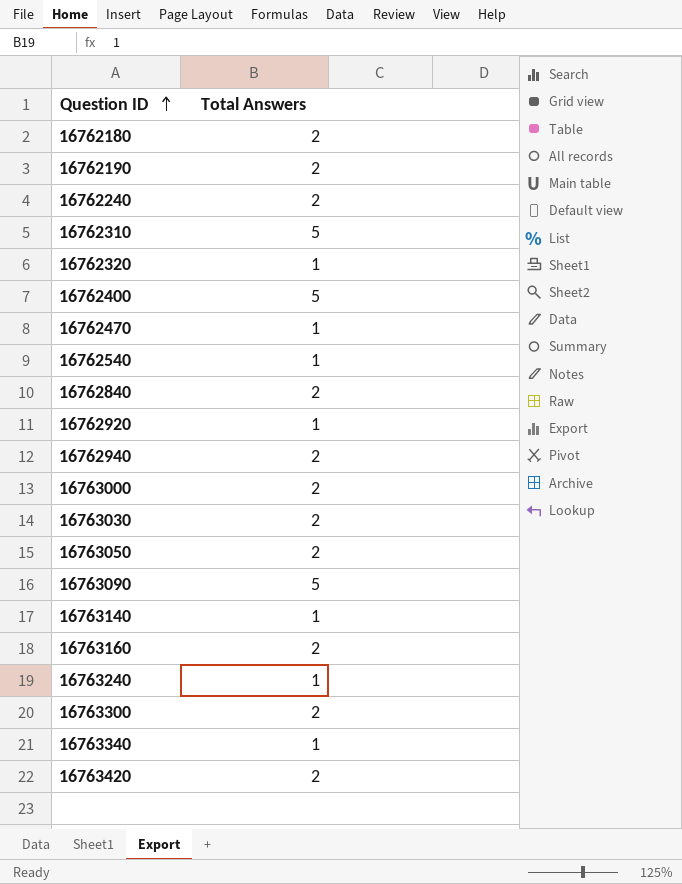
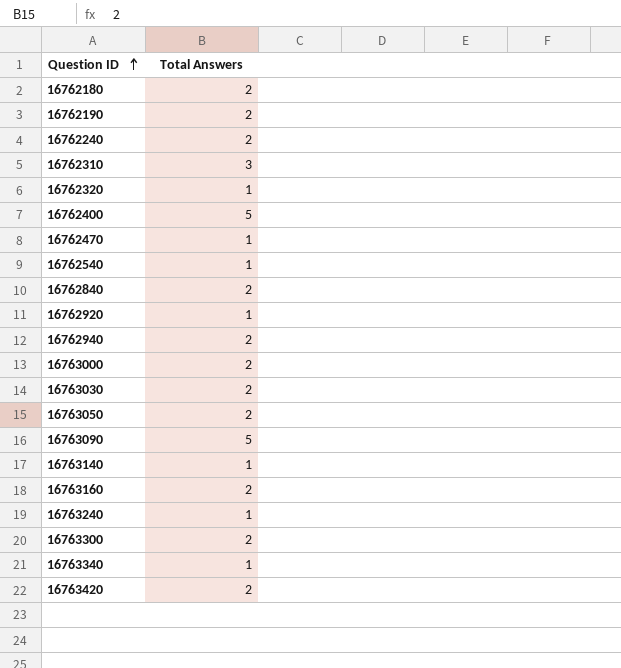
16762310 | Total Answers: 5 -> 3

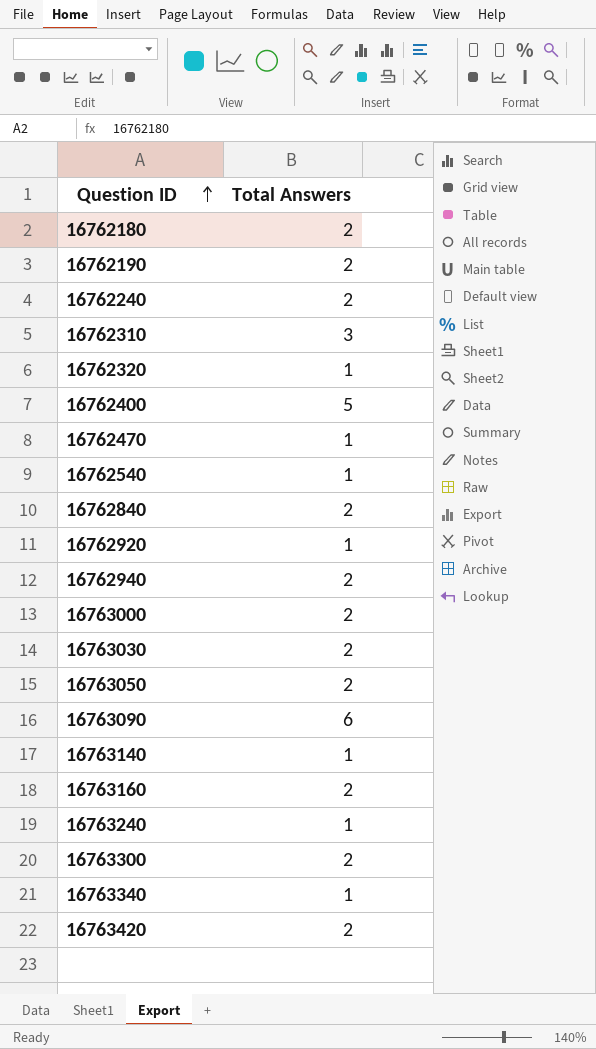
16763090 | Total Answers: 5 -> 6

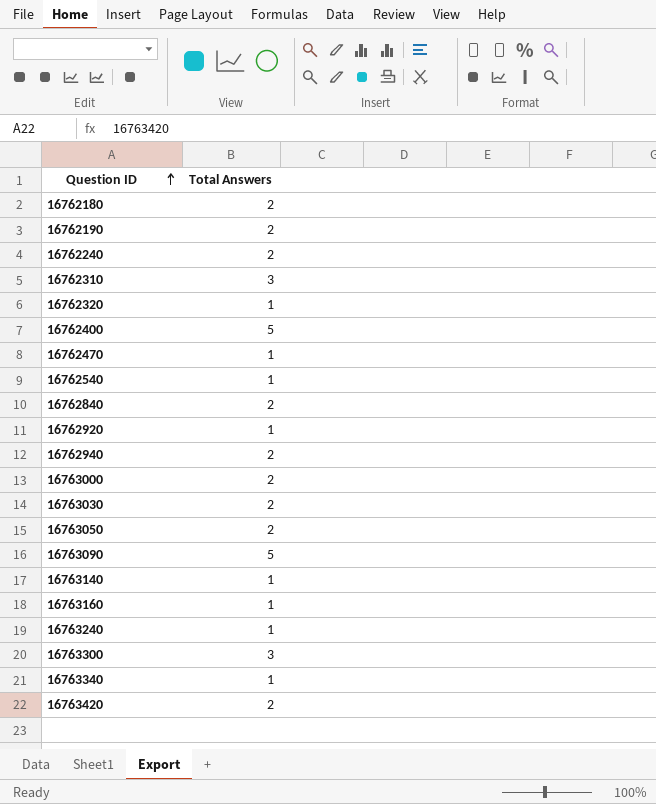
16763090 | Total Answers: 6 -> 5
16763160 | Total Answers: 2 -> 1
16763300 | Total Answers: 2 -> 3

